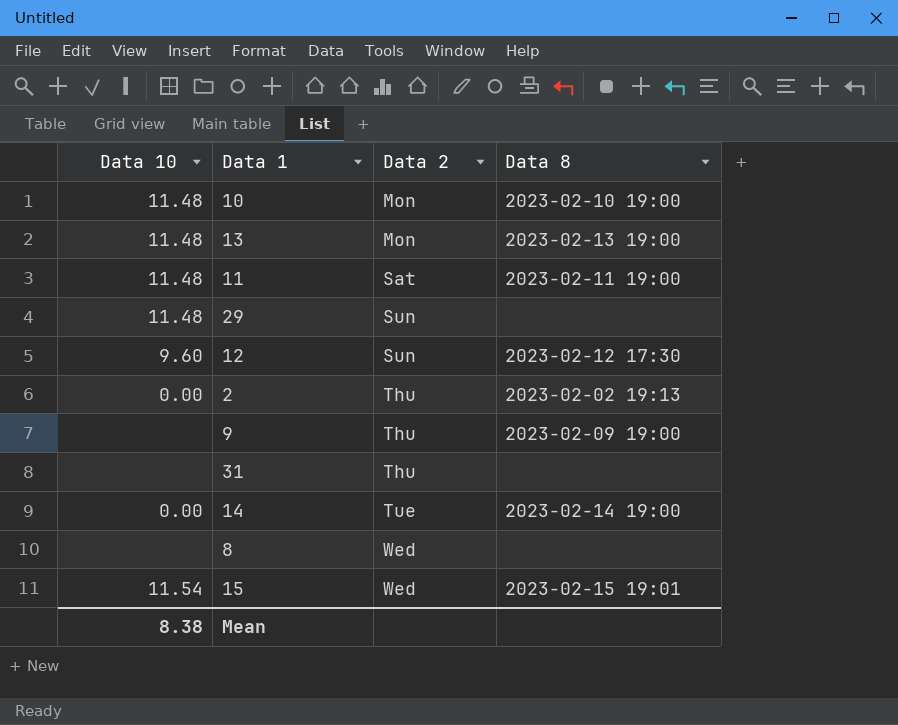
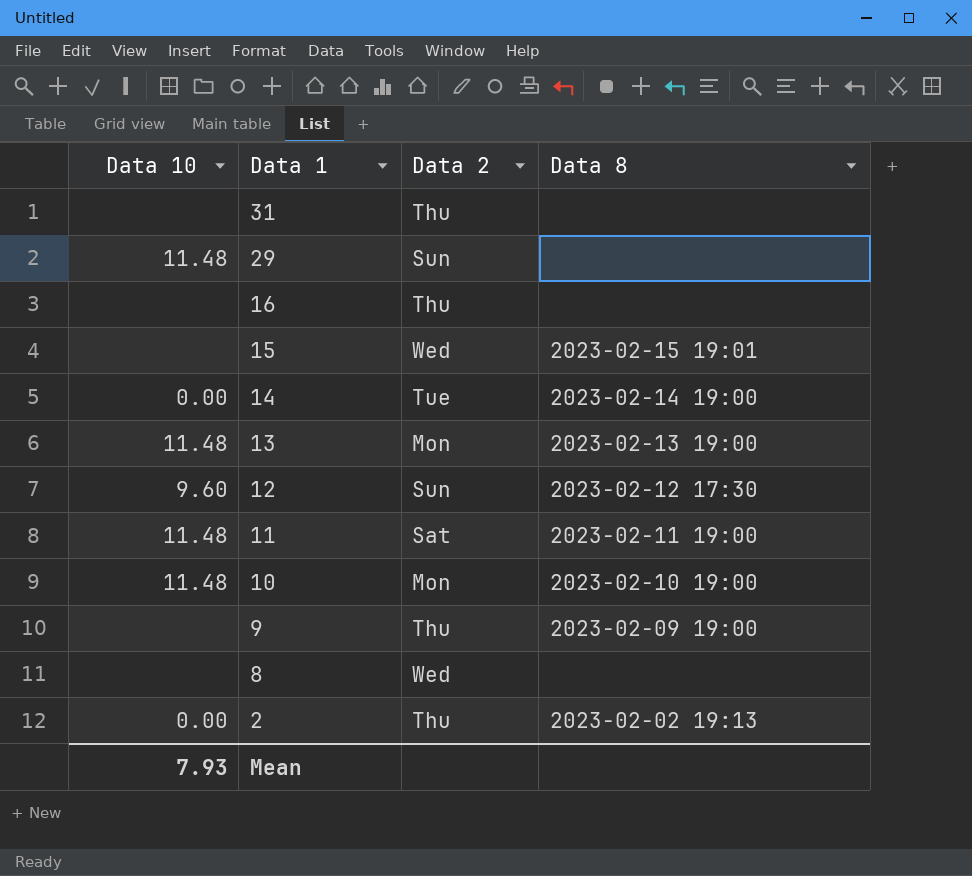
row order: Data 2 ascending -> Data 1 descending
row 16: none -> none | Thu | none
15 | Data 10: 11.54 -> none
Mean | Data 10: 8.38 -> 7.93

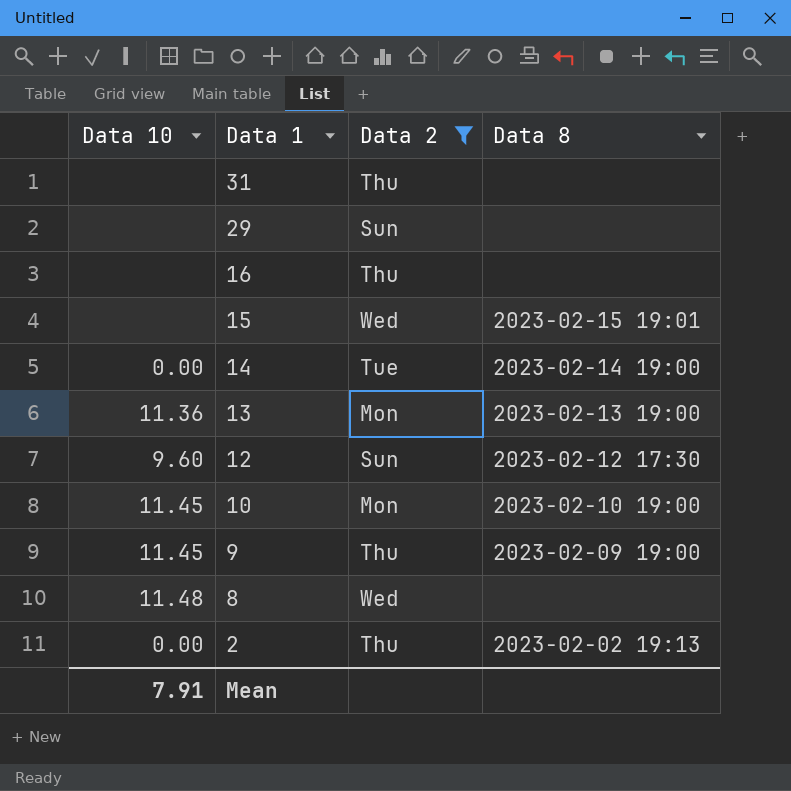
filter: none -> Data 2 != Sat
29 | Data 10: 11.48 -> none
13 | Data 10: 11.48 -> 11.36
10 | Data 10: 11.48 -> 11.45
9 | Data 10: none -> 11.45
8 | Data 10: none -> 11.48
Mean | Data 10: 7.93 -> 7.91

